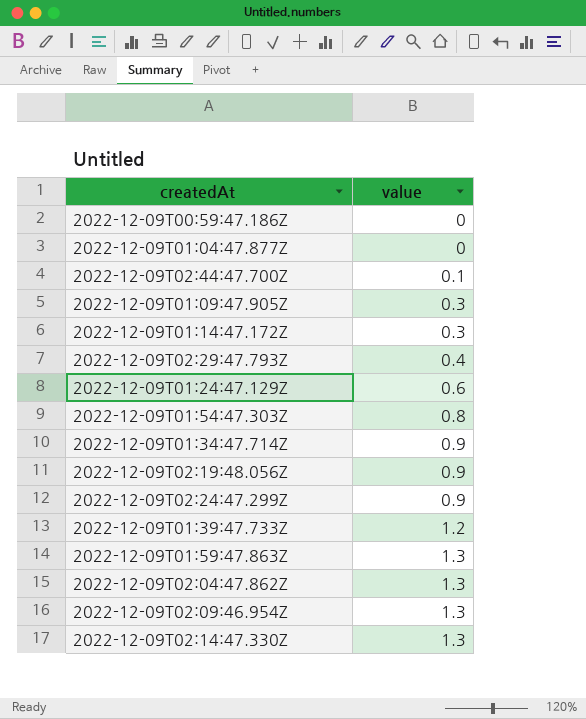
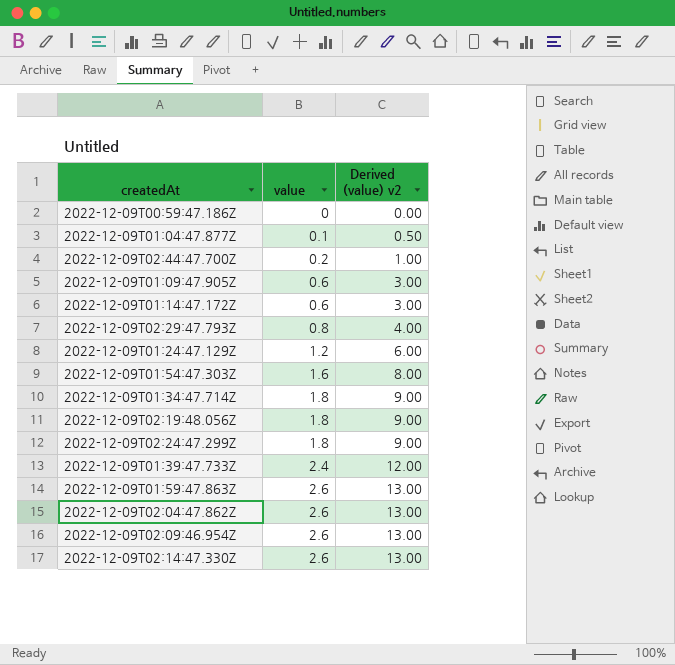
column Derived (value) v2 | formula: none -> [value] * 5
2022-12-09T01:04:47.877Z | value: 0 -> 0.1
2022-12-09T02:44:47.700Z | value: 0.1 -> 0.2
2022-12-09T01:09:47.905Z | value: 0.3 -> 0.6
2022-12-09T01:14:47.172Z | value: 0.3 -> 0.6
2022-12-09T02:29:47.793Z | value: 0.4 -> 0.8
2022-12-09T01:24:47.129Z | value: 0.6 -> 1.2
2022-12-09T01:54:47.303Z | value: 0.8 -> 1.6
2022-12-09T01:34:47.714Z | value: 0.9 -> 1.8
2022-12-09T02:19:48.056Z | value: 0.9 -> 1.8
2022-12-09T02:24:47.299Z | value: 0.9 -> 1.8
2022-12-09T01:39:47.733Z | value: 1.2 -> 2.4
2022-12-09T01:59:47.863Z | value: 1.3 -> 2.6
2022-12-09T02:04:47.862Z | value: 1.3 -> 2.6
2022-12-09T02:09:46.954Z | value: 1.3 -> 2.6
2022-12-09T02:14:47.330Z | value: 1.3 -> 2.6

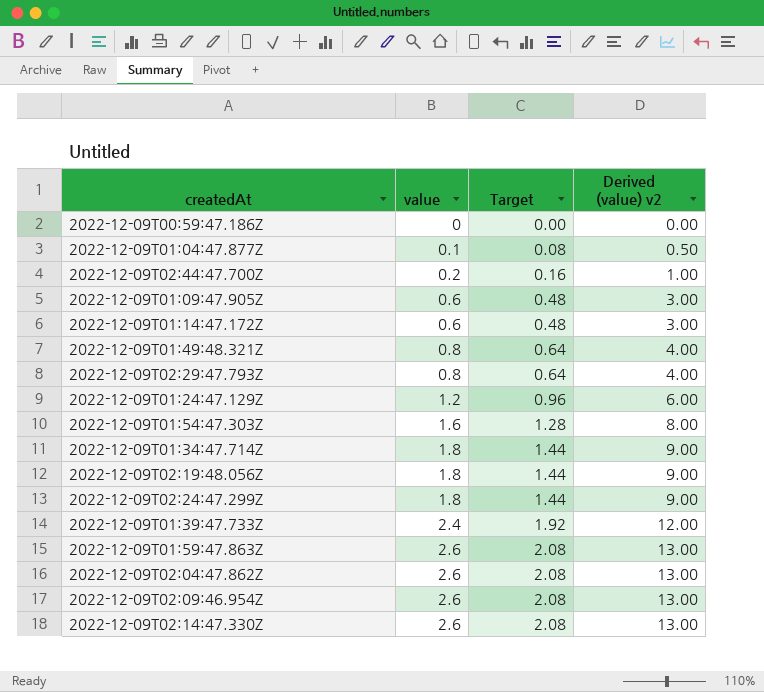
column Target | formula: none -> [value] * 0.8
row 2022-12-09T01:49:48.321Z: none -> 0.8 | 0.64 | 4.00

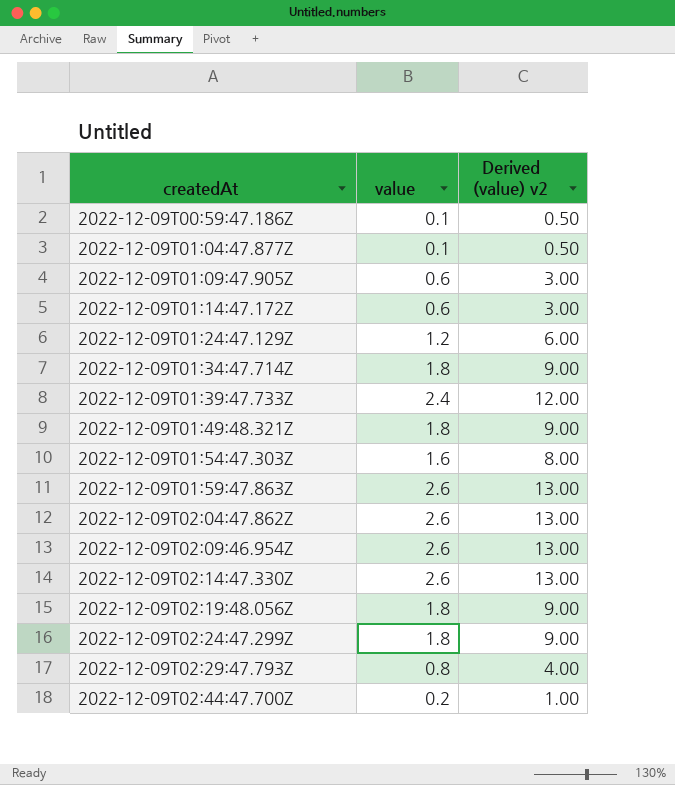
row order: value ascending -> createdAt ascending
column Target | formula: [value] * 0.8 -> none
2022-12-09T00:59:47.186Z | value: 0 -> 0.1
2022-12-09T00:59:47.186Z | Derived (value) v2: 0.00 -> 0.50
2022-12-09T01:49:48.321Z | value: 0.8 -> 1.8
2022-12-09T01:49:48.321Z | Derived (value) v2: 4.00 -> 9.00

